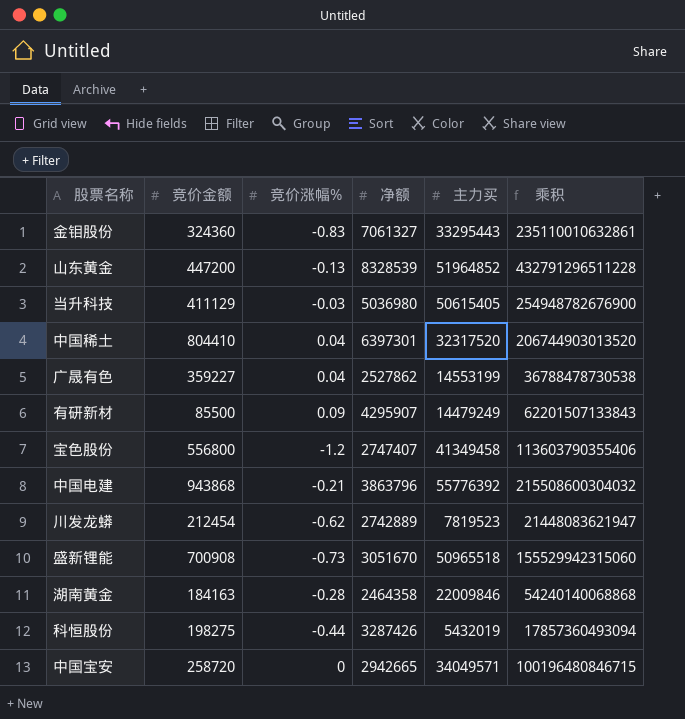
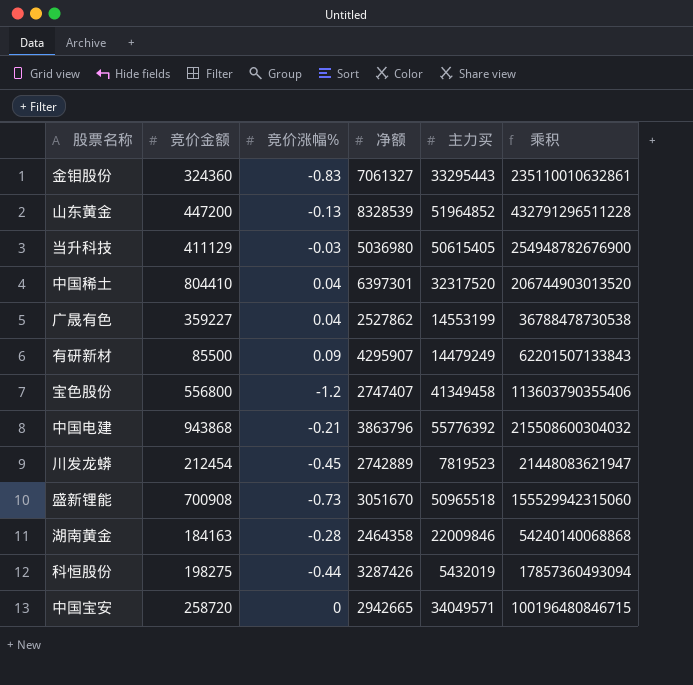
川发龙蟒 | 竞价涨幅%: -0.62 -> -0.45

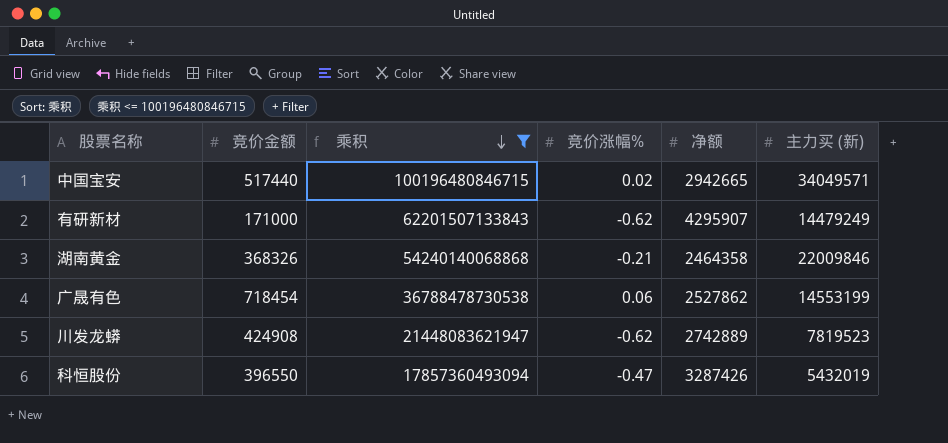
filter: none -> 乘积 <= 100196480846715
row order: none -> 乘积 descending
column 乘积 | position: 6 -> 3
column name: 主力买 -> 主力买 (新)
中国宝安 | 竞价金额: 258720 -> 517440
中国宝安 | 竞价涨幅%: 0 -> 0.02
有研新材 | 竞价金额: 85500 -> 171000
有研新材 | 竞价涨幅%: 0.09 -> -0.62
湖南黄金 | 竞价金额: 184163 -> 368326
湖南黄金 | 竞价涨幅%: -0.28 -> -0.21
广晟有色 | 竞价金额: 359227 -> 718454
广晟有色 | 竞价涨幅%: 0.04 -> 0.06
川发龙蟒 | 竞价金额: 212454 -> 424908
川发龙蟒 | 竞价涨幅%: -0.45 -> -0.62
科恒股份 | 竞价金额: 198275 -> 396550
科恒股份 | 竞价涨幅%: -0.44 -> -0.47

